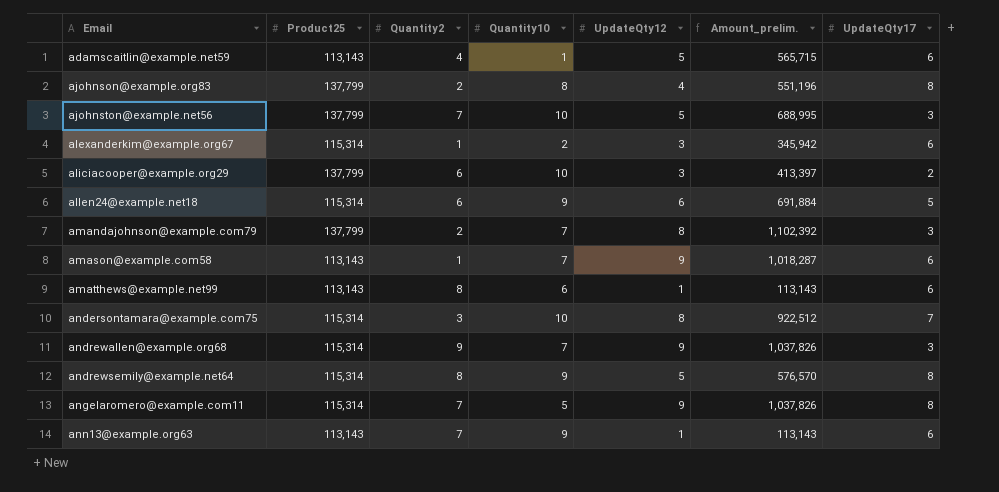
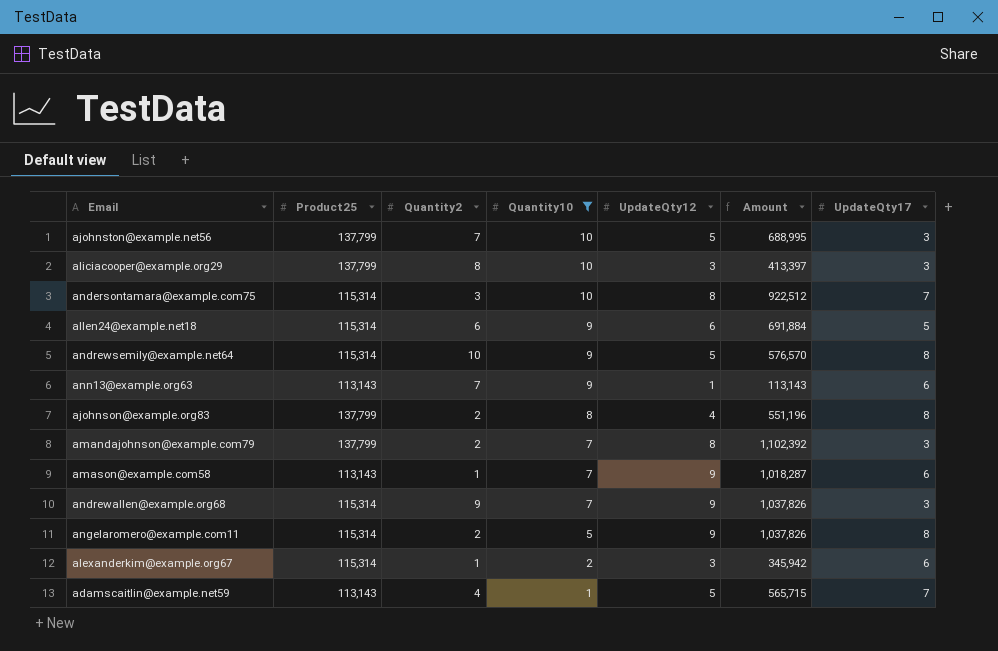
filter: none -> Quantity10 != 6
row order: Email ascending -> Quantity10 descending
column name: Amount_prelim. -> Amount
aliciacooper@example.org29 | Quantity2: 6 -> 8
aliciacooper@example.org29 | UpdateQty17: 2 -> 3
andrewsemily@example.net64 | Quantity2: 8 -> 10
angelaromero@example.com11 | Quantity2: 7 -> 2
adamscaitlin@example.net59 | UpdateQty17: 6 -> 7

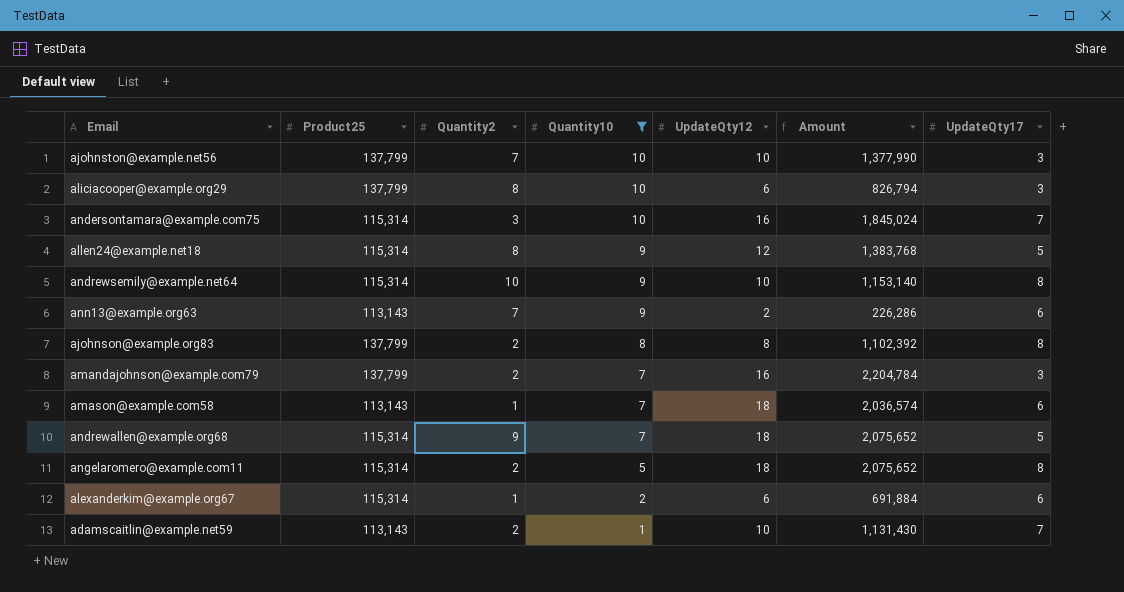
ajohnston@example.net56 | UpdateQty12: 5 -> 10
ajohnston@example.net56 | Amount: 688,995 -> 1,377,990
aliciacooper@example.org29 | UpdateQty12: 3 -> 6
aliciacooper@example.org29 | Amount: 413,397 -> 826,794
andersontamara@example.com75 | UpdateQty12: 8 -> 16
andersontamara@example.com75 | Amount: 922,512 -> 1,845,024
allen24@example.net18 | Quantity2: 6 -> 8
allen24@example.net18 | UpdateQty12: 6 -> 12
allen24@example.net18 | Amount: 691,884 -> 1,383,768
andrewsemily@example.net64 | UpdateQty12: 5 -> 10
andrewsemily@example.net64 | Amount: 576,570 -> 1,153,140
ann13@example.org63 | UpdateQty12: 1 -> 2
ann13@example.org63 | Amount: 113,143 -> 226,286
ajohnson@example.org83 | UpdateQty12: 4 -> 8
ajohnson@example.org83 | Amount: 551,196 -> 1,102,392
amandajohnson@example.com79 | UpdateQty12: 8 -> 16
amandajohnson@example.com79 | Amount: 1,102,392 -> 2,204,784
amason@example.com58 | UpdateQty12: 9 -> 18
amason@example.com58 | Amount: 1,018,287 -> 2,036,574
andrewallen@example.org68 | UpdateQty12: 9 -> 18
andrewallen@example.org68 | Amount: 1,037,826 -> 2,075,652
andrewallen@example.org68 | UpdateQty17: 3 -> 5
angelaromero@example.com11 | UpdateQty12: 9 -> 18
angelaromero@example.com11 | Amount: 1,037,826 -> 2,075,652
alexanderkim@example.org67 | UpdateQty12: 3 -> 6
alexanderkim@example.org67 | Amount: 345,942 -> 691,884
adamscaitlin@example.net59 | Quantity2: 4 -> 2
adamscaitlin@example.net59 | UpdateQty12: 5 -> 10
adamscaitlin@example.net59 | Amount: 565,715 -> 1,131,430

